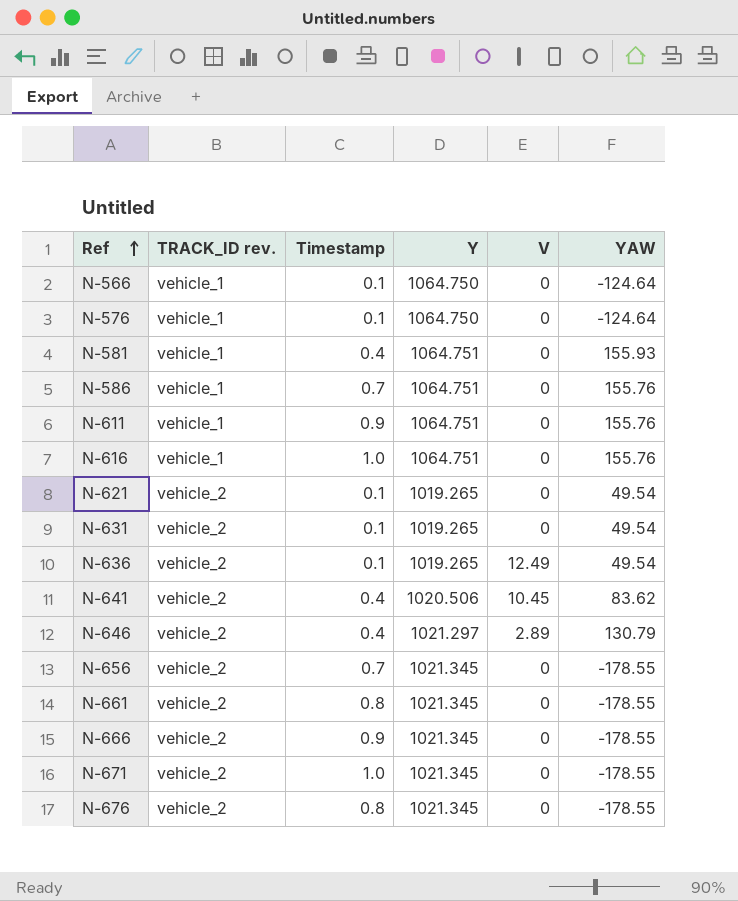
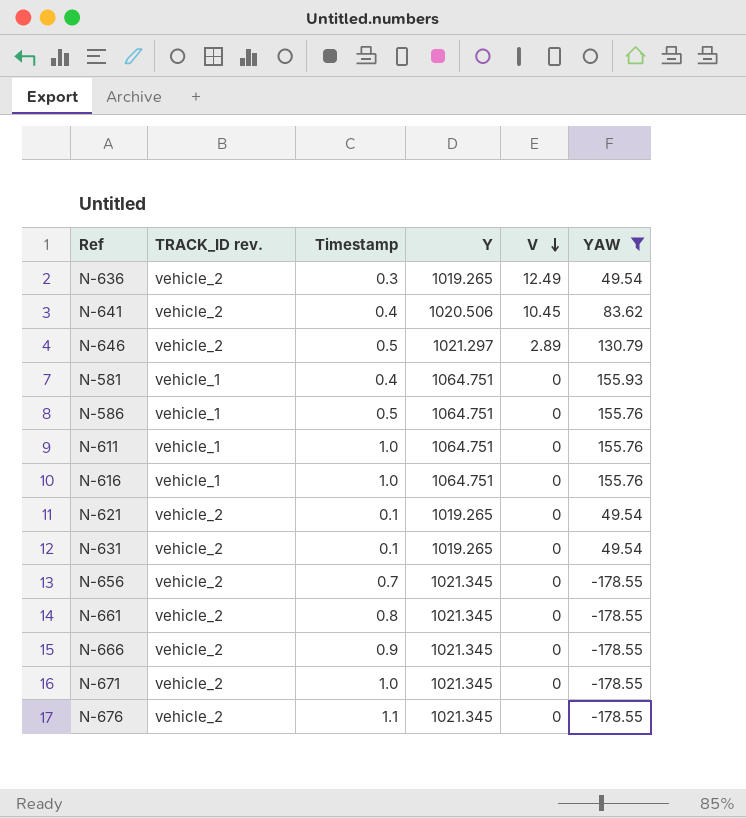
filter: none -> YAW != -124.64
row order: Ref ascending -> V descending
N-636 | Timestamp: 0.1 -> 0.3
N-646 | Timestamp: 0.4 -> 0.5
N-586 | Timestamp: 0.7 -> 0.5
N-611 | Timestamp: 0.9 -> 1.0
N-676 | Timestamp: 0.8 -> 1.1

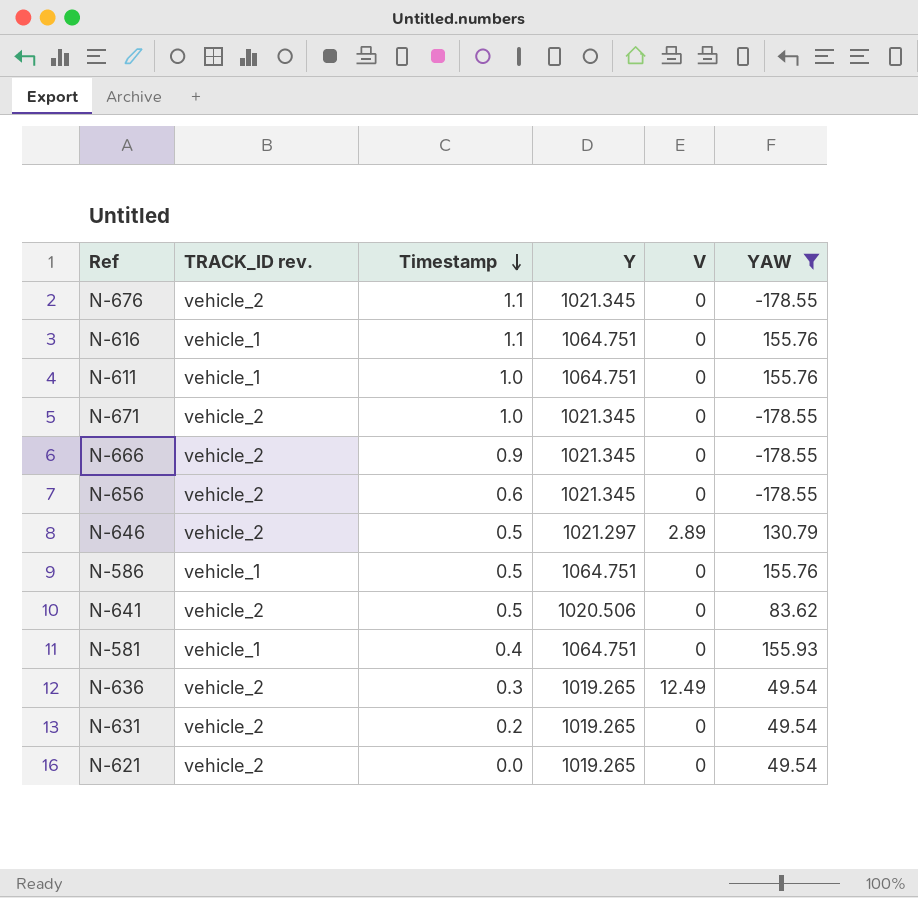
row order: V descending -> Timestamp descending
row N-661: vehicle_2 | 0.8 | 1021.345 | 0 | -178.55 -> none
N-616 | Timestamp: 1.0 -> 1.1
N-656 | Timestamp: 0.7 -> 0.6
N-641 | Timestamp: 0.4 -> 0.5
N-641 | V: 10.45 -> 0
N-631 | Timestamp: 0.1 -> 0.2
N-621 | Timestamp: 0.1 -> 0.0

